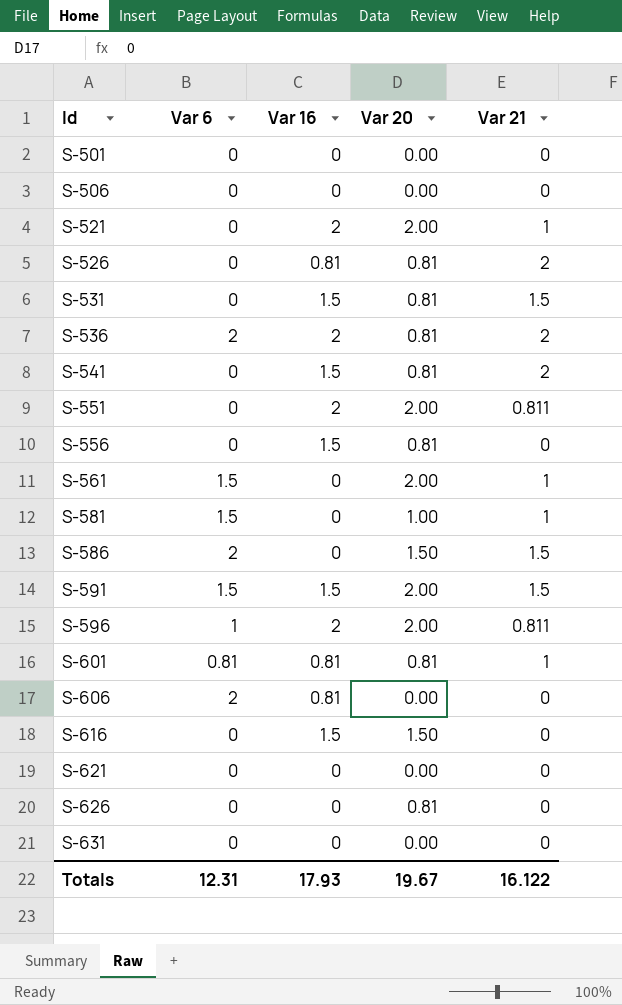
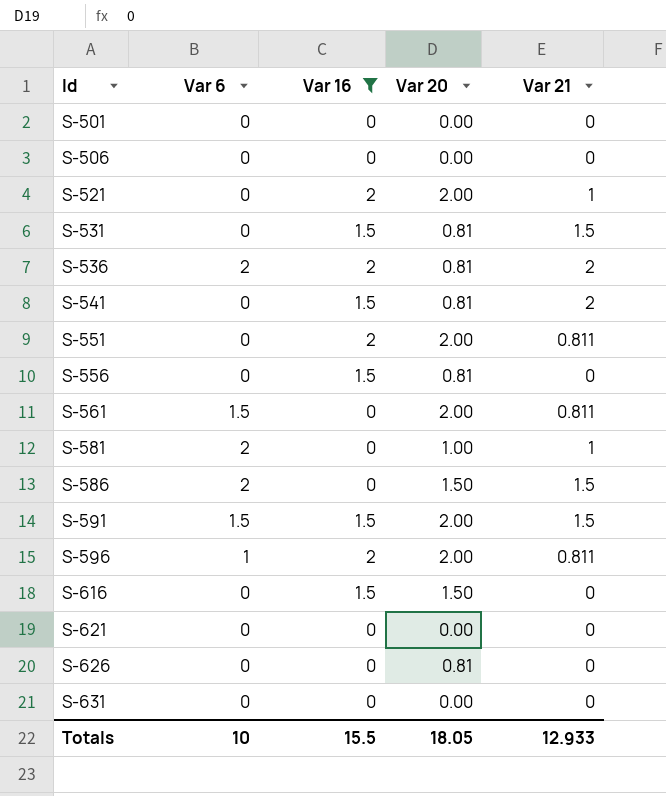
filter: none -> Var 16 != 0.81
S-561 | Var 21: 1 -> 0.811
S-581 | Var 6: 1.5 -> 2
Totals | Var 6: 12.31 -> 10
Totals | Var 16: 17.93 -> 15.5
Totals | Var 20: 19.67 -> 18.05
Totals | Var 21: 16.122 -> 12.933

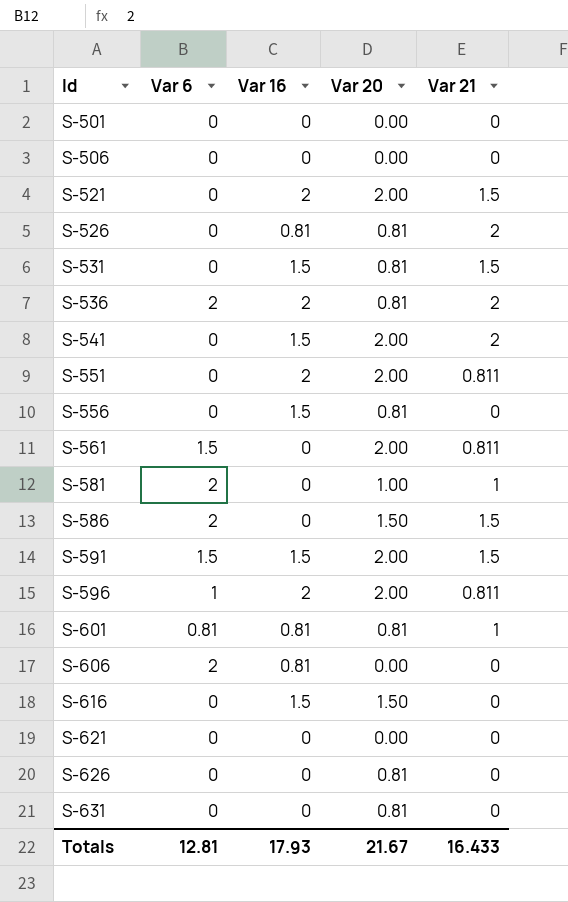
filter: Var 16 != 0.81 -> none
S-521 | Var 21: 1 -> 1.5
S-541 | Var 20: 0.81 -> 2.00
S-631 | Var 20: 0.00 -> 0.81
Totals | Var 6: 10 -> 12.81
Totals | Var 16: 15.5 -> 17.93
Totals | Var 20: 18.05 -> 21.67
Totals | Var 21: 12.933 -> 16.433

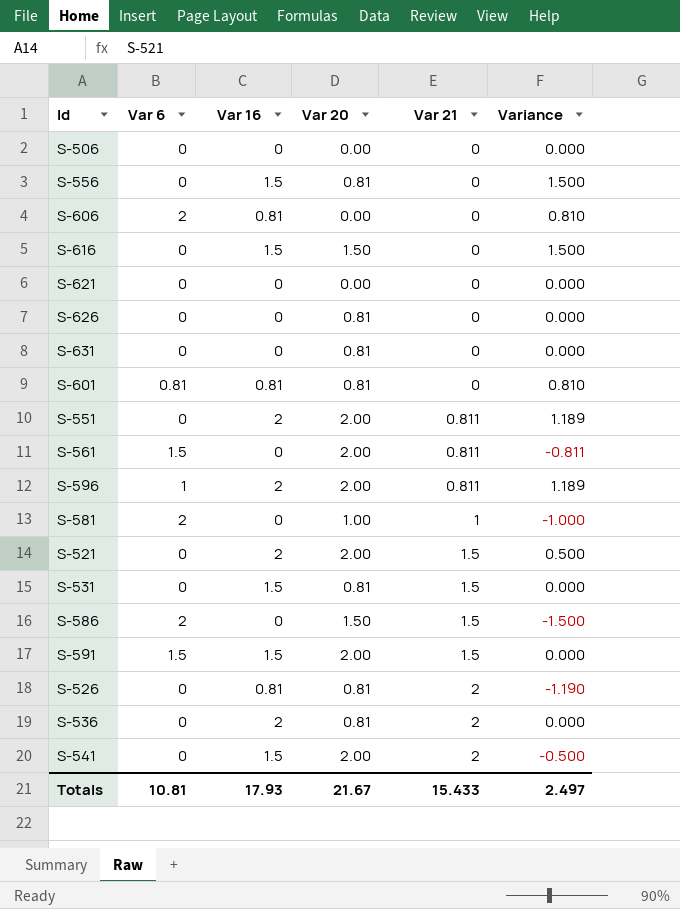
row order: Id ascending -> Var 21 ascending
column Variance | formula: none -> [Var 16] - [Var 21]
row S-501: 0 | 0 | 0.00 | 0 -> none
S-601 | Var 21: 1 -> 0
S-536 | Var 6: 2 -> 0
Totals | Var 6: 12.81 -> 10.81
Totals | Var 21: 16.433 -> 15.433

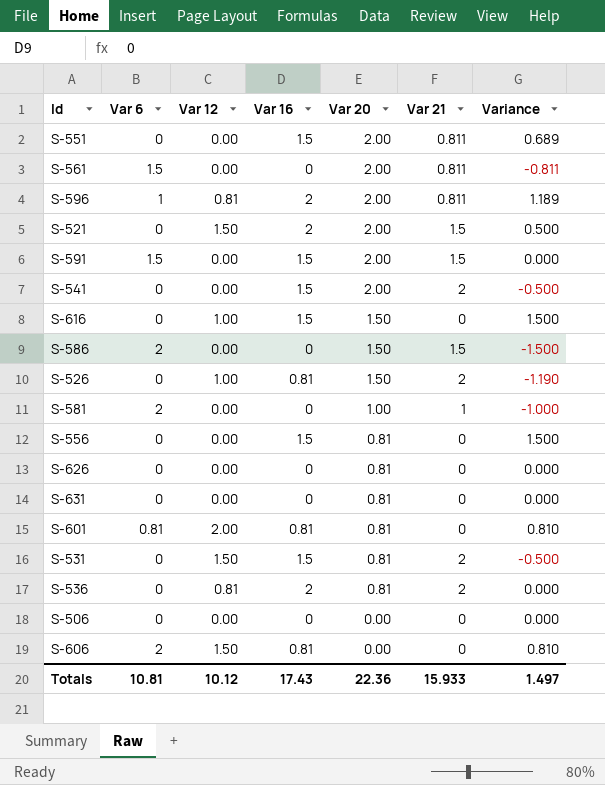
row order: Var 21 ascending -> Var 20 descending
column Var 12 | position: none -> 3
row S-621: 0 | 0 | 0.00 | 0 | 0.000 -> none
S-551 | Var 16: 2 -> 1.5
S-551 | Variance: 1.189 -> 0.689
S-526 | Var 20: 0.81 -> 1.50
S-531 | Var 21: 1.5 -> 2
S-531 | Variance: 0.000 -> -0.500
Totals | Var 16: 17.93 -> 17.43
Totals | Var 20: 21.67 -> 22.36
Totals | Var 21: 15.433 -> 15.933
Totals | Variance: 2.497 -> 1.497

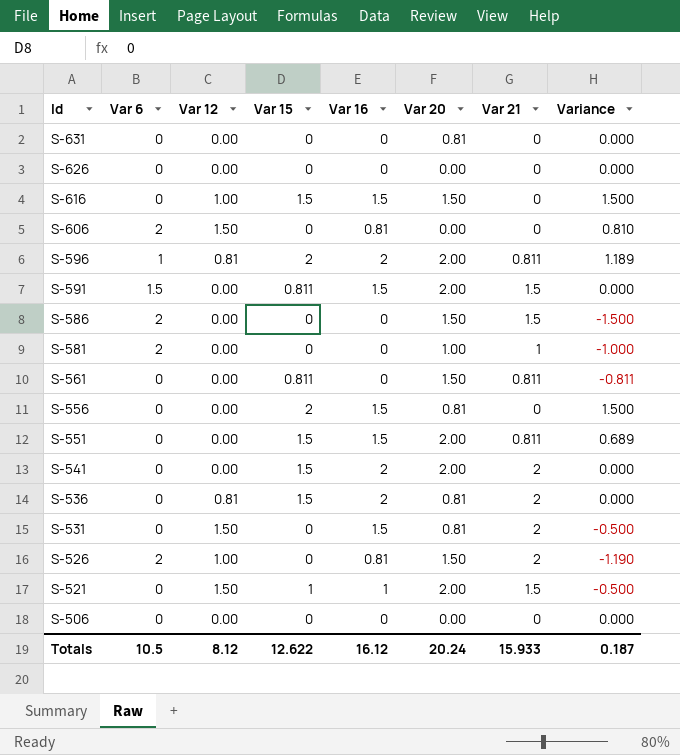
row order: Var 20 descending -> Id descending
column Var 15 | position: none -> 4
row S-601: 0.81 | 2.00 | 0.81 | 0.81 | 0 | 0.810 -> none
S-626 | Var 20: 0.81 -> 0.00
S-561 | Var 6: 1.5 -> 0
S-561 | Var 20: 2.00 -> 1.50
S-541 | Var 16: 1.5 -> 2
S-541 | Variance: -0.500 -> 0.000
S-526 | Var 6: 0 -> 2
S-521 | Var 16: 2 -> 1
S-521 | Variance: 0.500 -> -0.500
Totals | Var 6: 10.81 -> 10.5
Totals | Var 12: 10.12 -> 8.12
Totals | Var 16: 17.43 -> 16.12
Totals | Var 20: 22.36 -> 20.24
Totals | Variance: 1.497 -> 0.187

